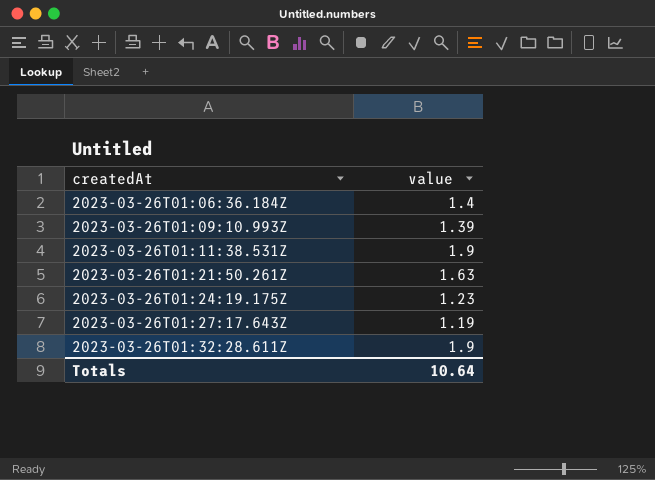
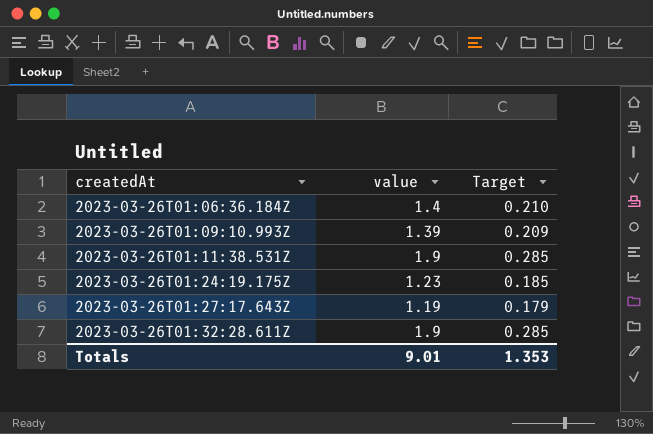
column Target | formula: none -> [value] * 0.15
row 2023-03-26T01:21:50.261Z: 1.63 -> none
Totals | value: 10.64 -> 9.01

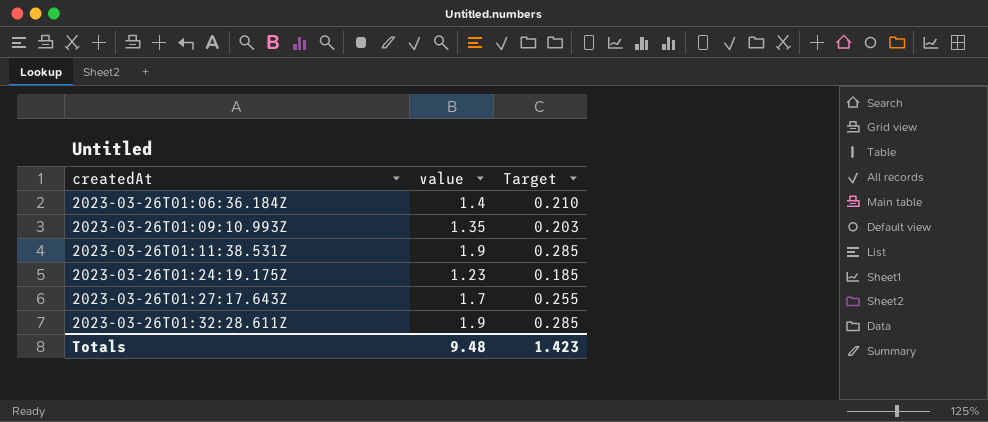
2023-03-26T01:09:10.993Z | value: 1.39 -> 1.35
2023-03-26T01:09:10.993Z | Target: 0.209 -> 0.203
2023-03-26T01:27:17.643Z | value: 1.19 -> 1.7
2023-03-26T01:27:17.643Z | Target: 0.179 -> 0.255
Totals | value: 9.01 -> 9.48
Totals | Target: 1.353 -> 1.423

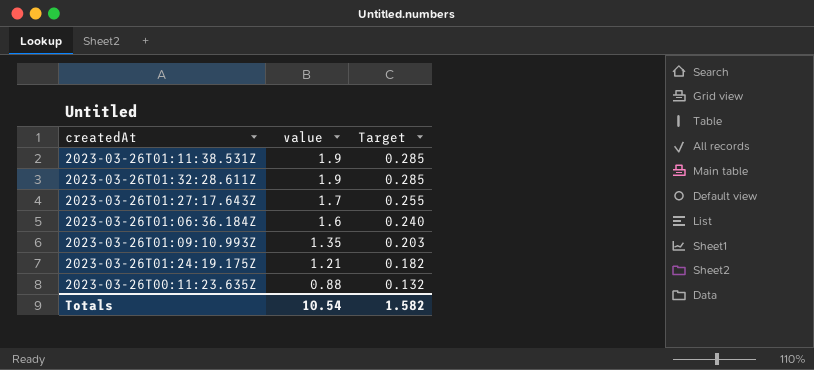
row order: createdAt ascending -> value descending
2023-03-26T01:06:36.184Z | value: 1.4 -> 1.6
2023-03-26T01:06:36.184Z | Target: 0.210 -> 0.240
2023-03-26T01:24:19.175Z | value: 1.23 -> 1.21
2023-03-26T01:24:19.175Z | Target: 0.185 -> 0.182
row 2023-03-26T00:11:23.635Z: none -> 0.88 | 0.132
Totals | value: 9.48 -> 10.54
Totals | Target: 1.423 -> 1.582

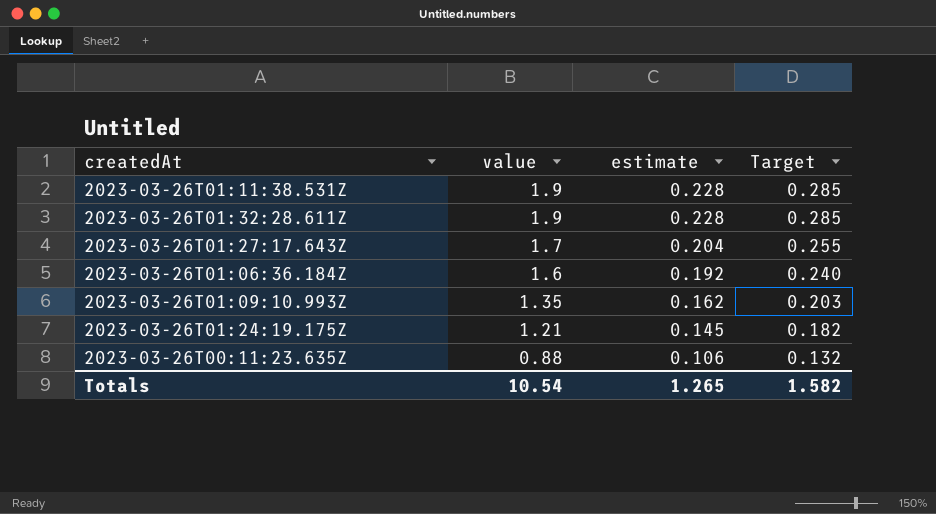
column estimate | formula: none -> [value] * 0.12

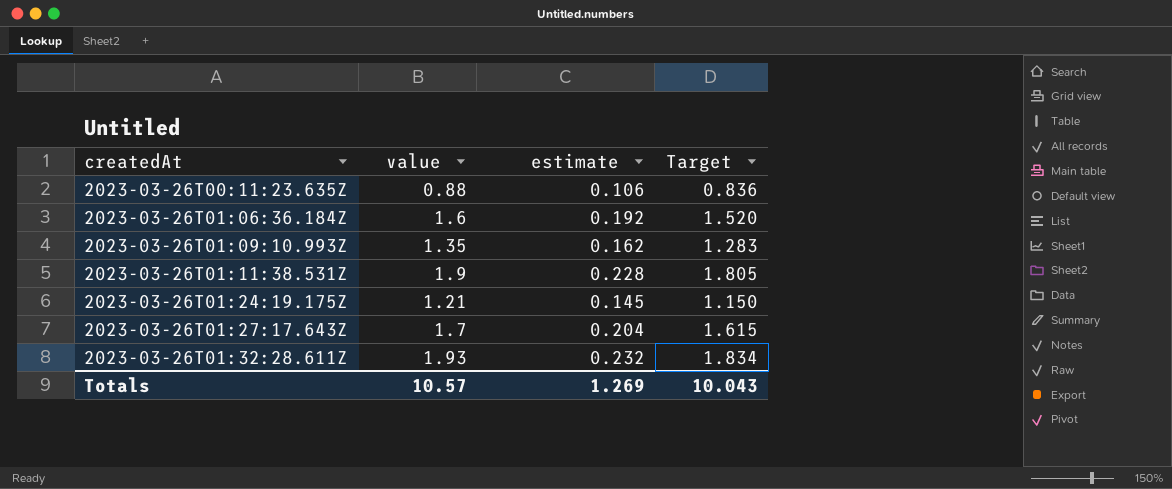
row order: value descending -> createdAt ascending
column Target | formula: [value] * 0.15 -> [value] * 0.95
2023-03-26T01:32:28.611Z | value: 1.9 -> 1.93
2023-03-26T01:32:28.611Z | estimate: 0.228 -> 0.232
Totals | value: 10.54 -> 10.57
Totals | estimate: 1.265 -> 1.269
Totals | Target: 1.582 -> 10.043

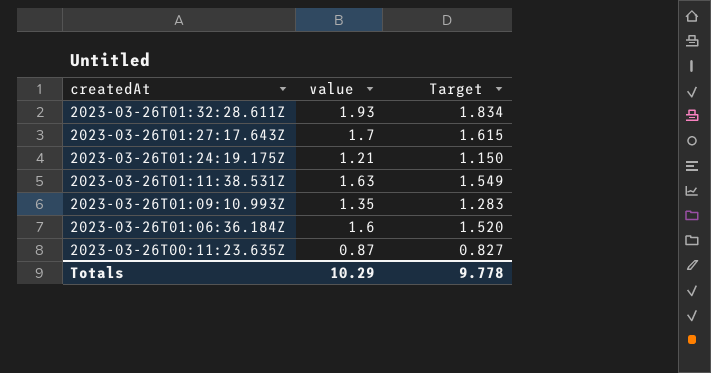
row order: createdAt ascending -> createdAt descending
column estimate | formula: [value] * 0.12 -> none
2023-03-26T01:11:38.531Z | value: 1.9 -> 1.63
2023-03-26T01:11:38.531Z | Target: 1.805 -> 1.549
2023-03-26T00:11:23.635Z | value: 0.88 -> 0.87
2023-03-26T00:11:23.635Z | Target: 0.836 -> 0.827
Totals | value: 10.57 -> 10.29
Totals | Target: 10.043 -> 9.778

